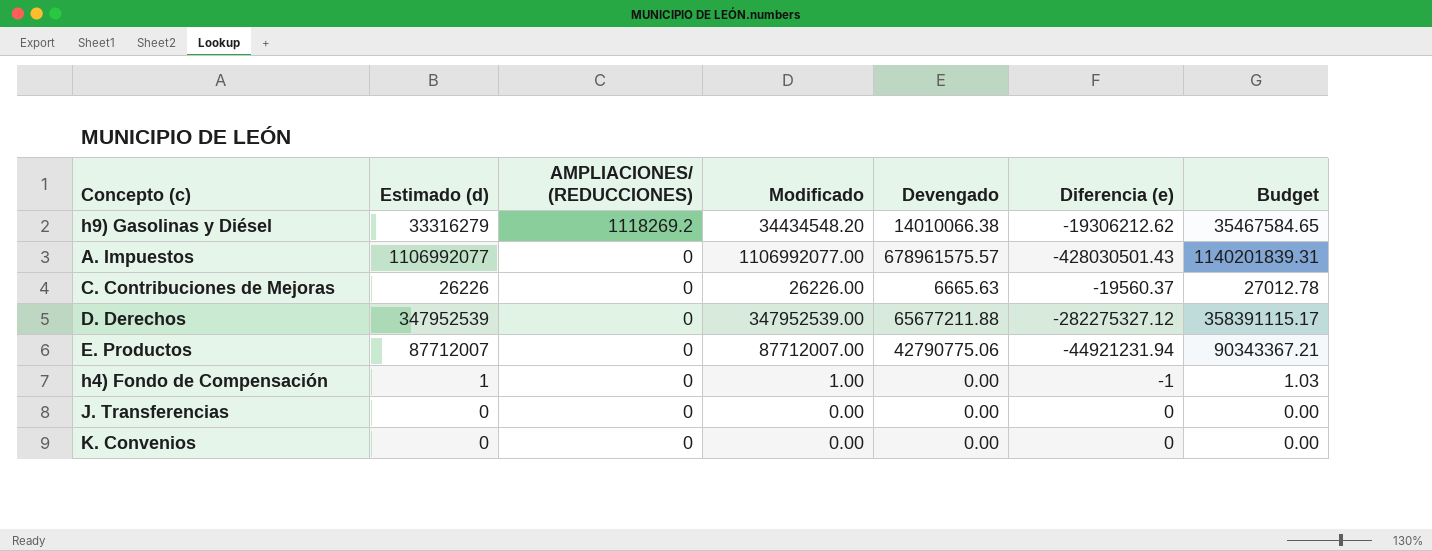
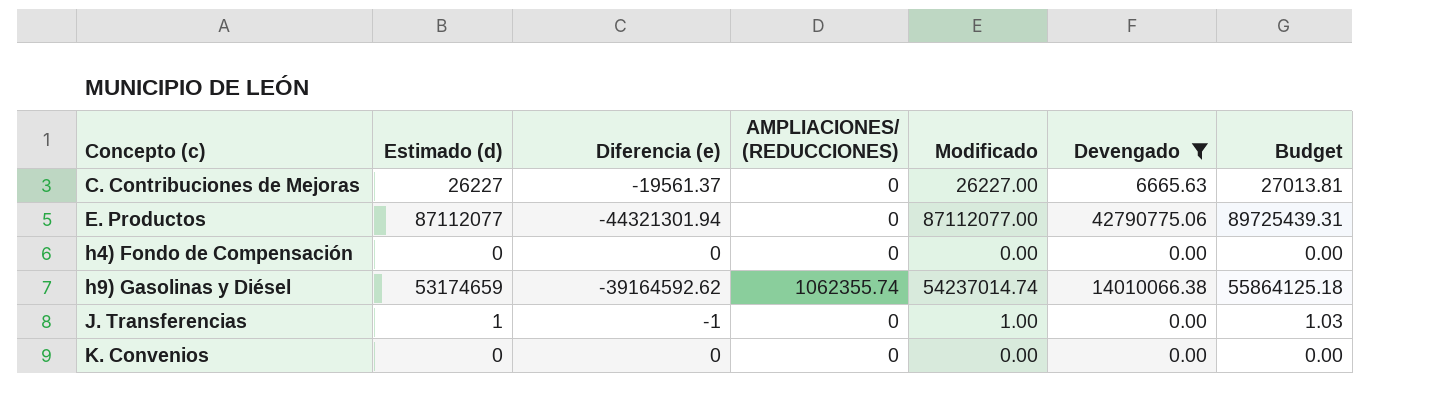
filter: none -> Devengado <= 42790775.06
row order: AMPLIACIONES/ (REDUCCIONES) descending -> Concepto (c) ascending
column Diferencia (e) | position: 6 -> 3
C. Contribuciones de Mejoras | Estimado (d): 26226 -> 26227
C. Contribuciones de Mejoras | Diferencia (e): -19560.37 -> -19561.37
C. Contribuciones de Mejoras | Modificado: 26226.00 -> 26227.00
C. Contribuciones de Mejoras | Budget: 27012.78 -> 27013.81
E. Productos | Estimado (d): 87712007 -> 87112077
E. Productos | Diferencia (e): -44921231.94 -> -44321301.94
E. Productos | Modificado: 87712007.00 -> 87112077.00
E. Productos | Budget: 90343367.21 -> 89725439.31
h4) Fondo de Compensación | Estimado (d): 1 -> 0
h4) Fondo de Compensación | Diferencia (e): -1 -> 0
h4) Fondo de Compensación | Modificado: 1.00 -> 0.00
h4) Fondo de Compensación | Budget: 1.03 -> 0.00
h9) Gasolinas y Diésel | Estimado (d): 33316279 -> 53174659
h9) Gasolinas y Diésel | Diferencia (e): -19306212.62 -> -39164592.62
h9) Gasolinas y Diésel | AMPLIACIONES/ (REDUCCIONES): 1118269.2 -> 1062355.74
h9) Gasolinas y Diésel | Modificado: 34434548.20 -> 54237014.74
h9) Gasolinas y Diésel | Budget: 35467584.65 -> 55864125.18
J. Transferencias | Estimado (d): 0 -> 1
J. Transferencias | Diferencia (e): 0 -> -1
J. Transferencias | Modificado: 0.00 -> 1.00
J. Transferencias | Budget: 0.00 -> 1.03

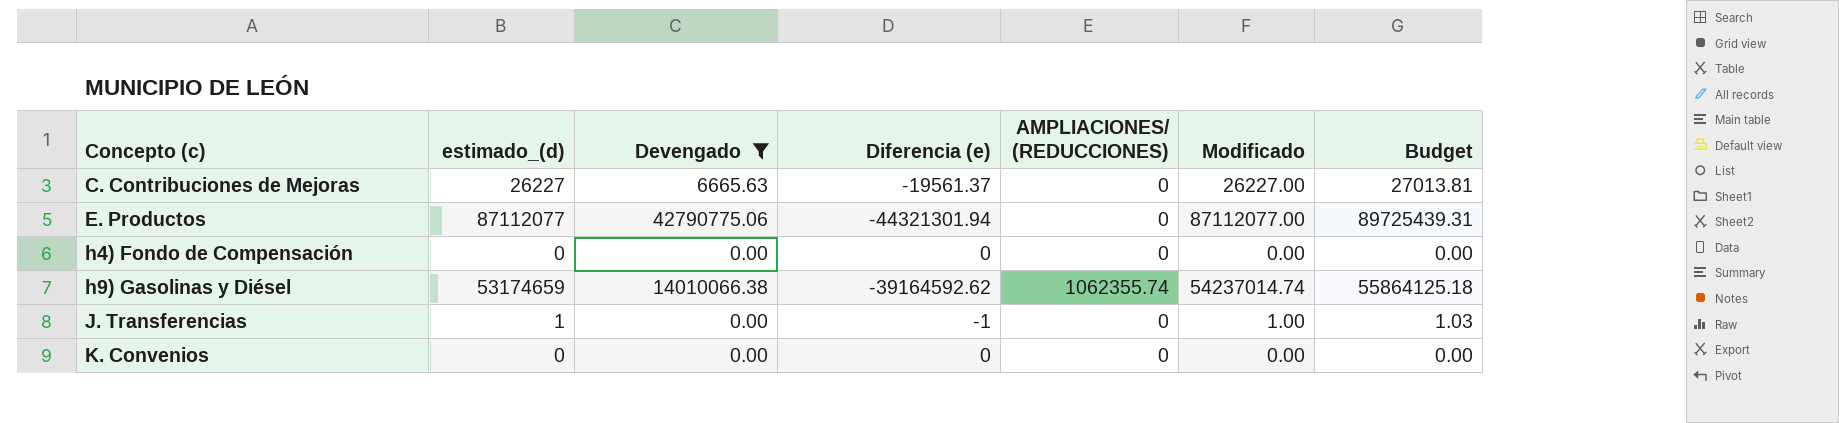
column name: Estimado (d) -> estimado_(d)
column Devengado | position: 6 -> 3

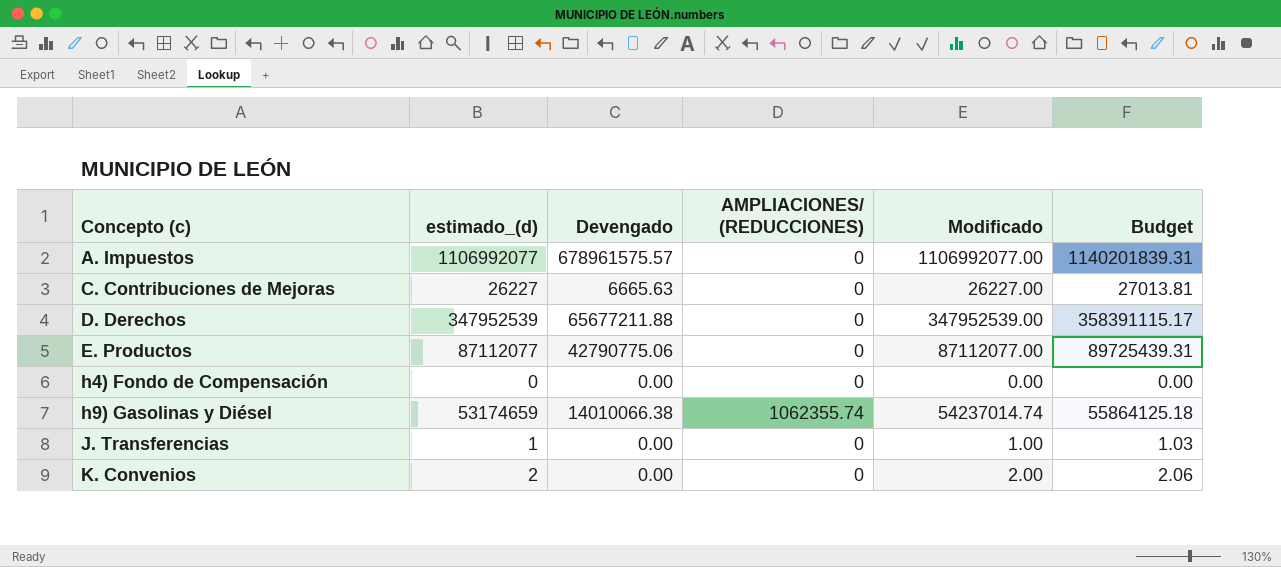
filter: Devengado <= 42790775.06 -> none
column Diferencia (e) | formula: [Devengado] - [estimado_(d)] -> none
K. Convenios | estimado_(d): 0 -> 2
K. Convenios | Modificado: 0.00 -> 2.00
K. Convenios | Budget: 0.00 -> 2.06

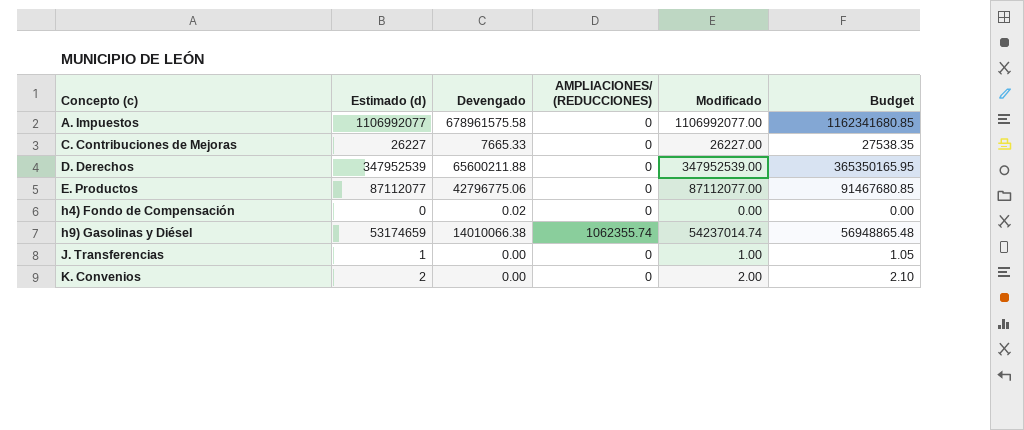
column name: estimado_(d) -> Estimado (d)
column Budget | formula: [Modificado] * 1.03 -> [Modificado] * 1.05
A. Impuestos | Devengado: 678961575.57 -> 678961575.58
C. Contribuciones de Mejoras | Devengado: 6665.63 -> 7665.33
D. Derechos | Devengado: 65677211.88 -> 65600211.88
E. Productos | Devengado: 42790775.06 -> 42796775.06
h4) Fondo de Compensación | Devengado: 0.00 -> 0.02

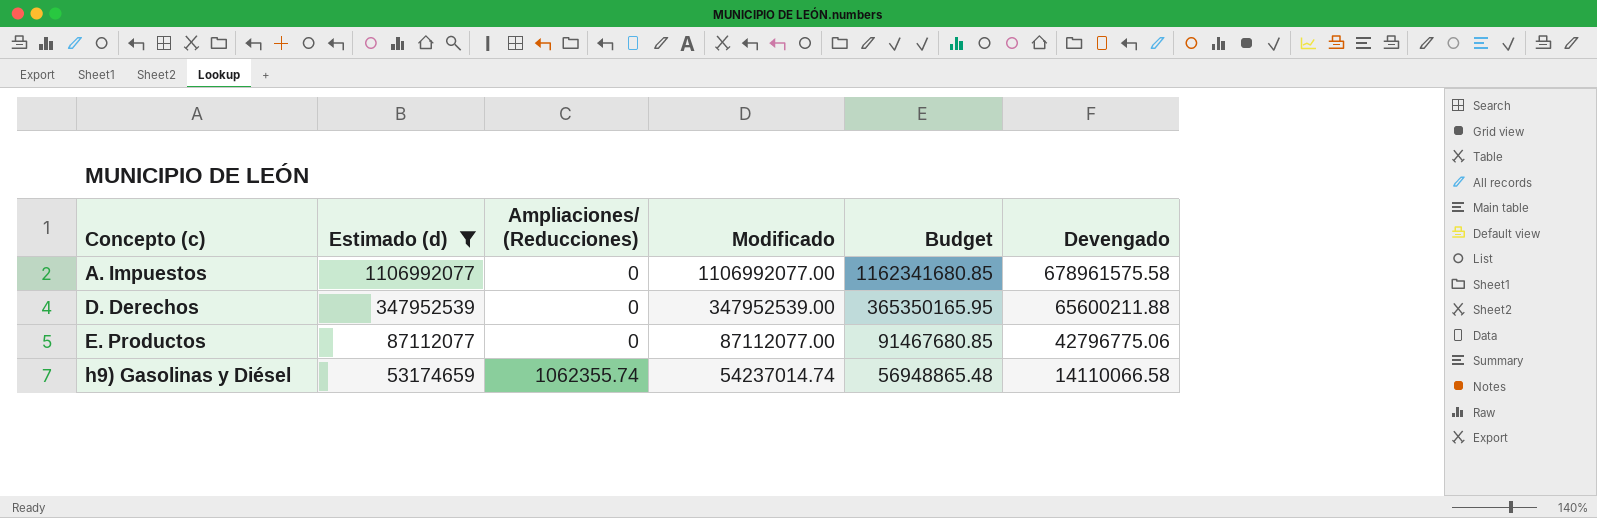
filter: none -> Estimado (d) >= 53174659
column name: AMPLIACIONES/ (REDUCCIONES) -> Ampliaciones/ (Reducciones)
column Devengado | position: 3 -> 6
h9) Gasolinas y Diésel | Devengado: 14010066.38 -> 14110066.58

